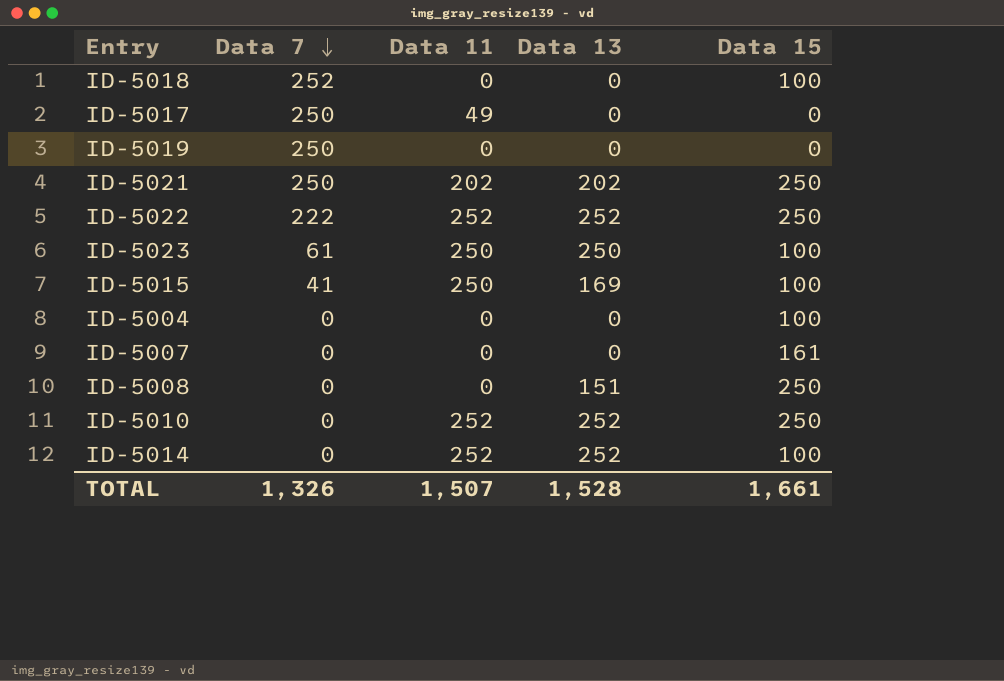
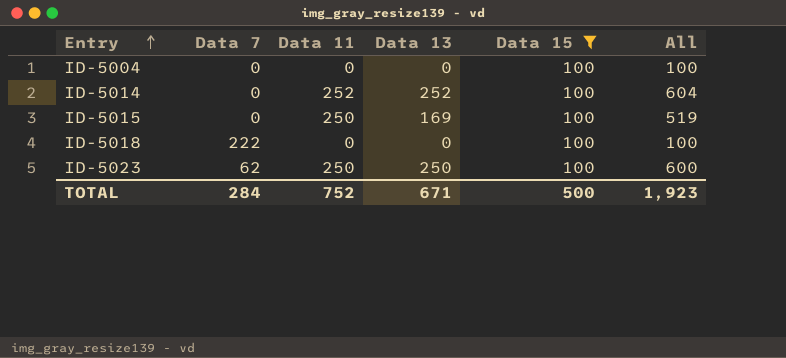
filter: none -> Data 15 = 100
row order: Data 7 descending -> Entry ascending
column All | formula: none -> [Data 11] + [Data 13] + [Data 15]
ID-5015 | Data 7: 41 -> 0
ID-5018 | Data 7: 252 -> 222
ID-5023 | Data 7: 61 -> 62
TOTAL | Data 7: 1,326 -> 284
TOTAL | Data 11: 1,507 -> 752
TOTAL | Data 13: 1,528 -> 671
TOTAL | Data 15: 1,661 -> 500

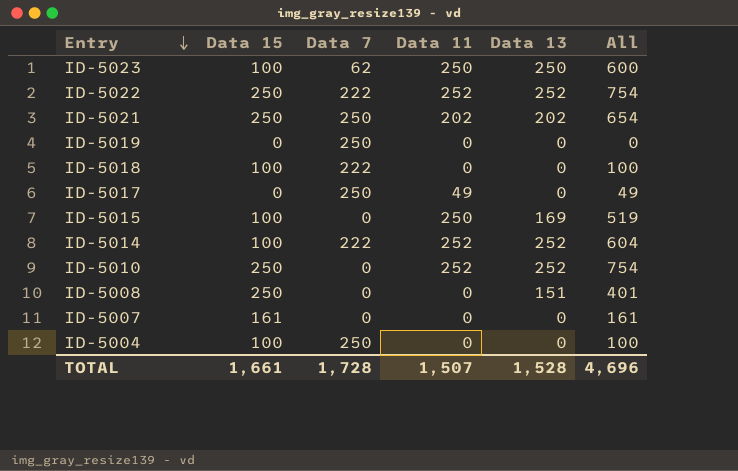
filter: Data 15 = 100 -> none
row order: Entry ascending -> Entry descending
column Data 15 | position: 5 -> 2
ID-5014 | Data 7: 0 -> 222
ID-5004 | Data 7: 0 -> 250
TOTAL | Data 15: 500 -> 1,661
TOTAL | Data 7: 284 -> 1,728
TOTAL | Data 11: 752 -> 1,507
TOTAL | Data 13: 671 -> 1,528
TOTAL | All: 1,923 -> 4,696

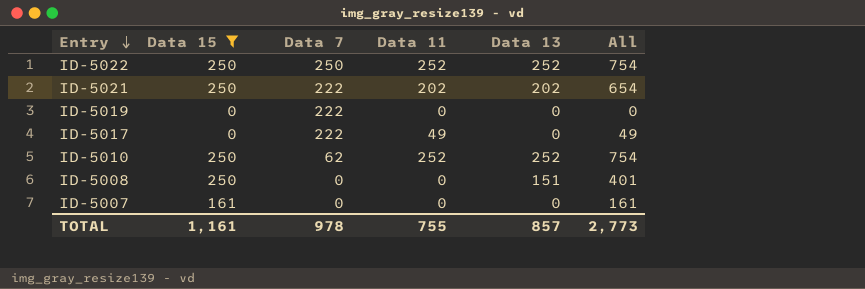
filter: none -> Data 15 != 100
ID-5022 | Data 7: 222 -> 250
ID-5021 | Data 7: 250 -> 222
ID-5019 | Data 7: 250 -> 222
ID-5017 | Data 7: 250 -> 222
ID-5010 | Data 7: 0 -> 62
TOTAL | Data 15: 1,661 -> 1,161
TOTAL | Data 7: 1,728 -> 978
TOTAL | Data 11: 1,507 -> 755
TOTAL | Data 13: 1,528 -> 857
TOTAL | All: 4,696 -> 2,773

